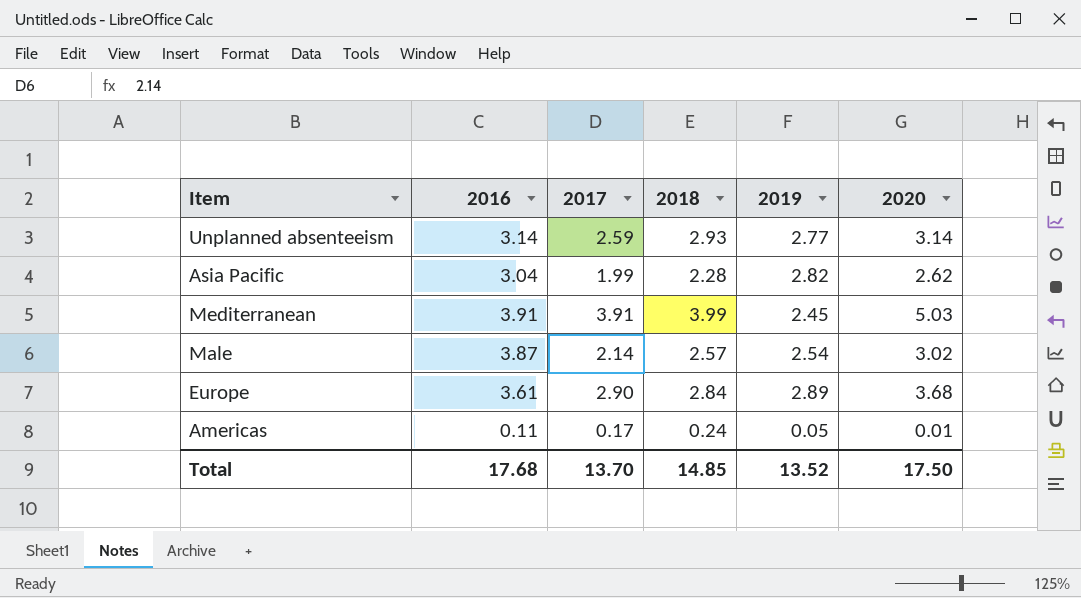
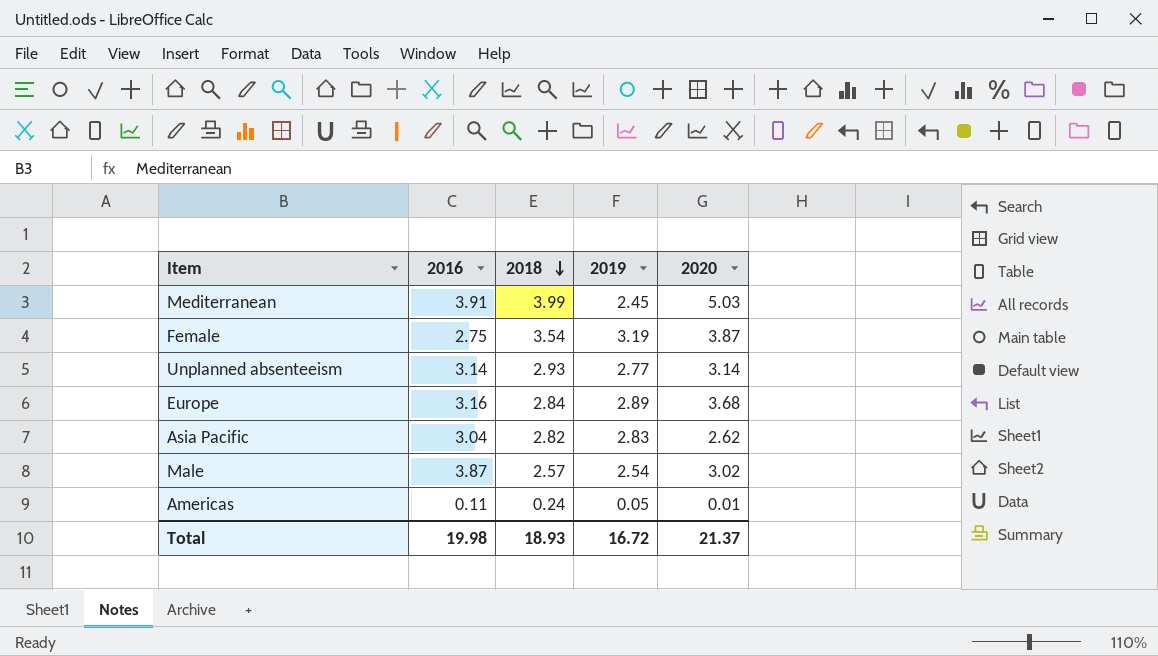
row order: none -> 2018 descending
column 2017 | position: 3 -> none
row Female: none -> 2.75 | 3.54 | 3.19 | 3.87
Europe | 2016: 3.61 -> 3.16
Asia Pacific | 2018: 2.28 -> 2.82
Asia Pacific | 2019: 2.82 -> 2.83
Total | 2016: 17.68 -> 19.98
Total | 2018: 14.85 -> 18.93
Total | 2019: 13.52 -> 16.72
Total | 2020: 17.50 -> 21.37

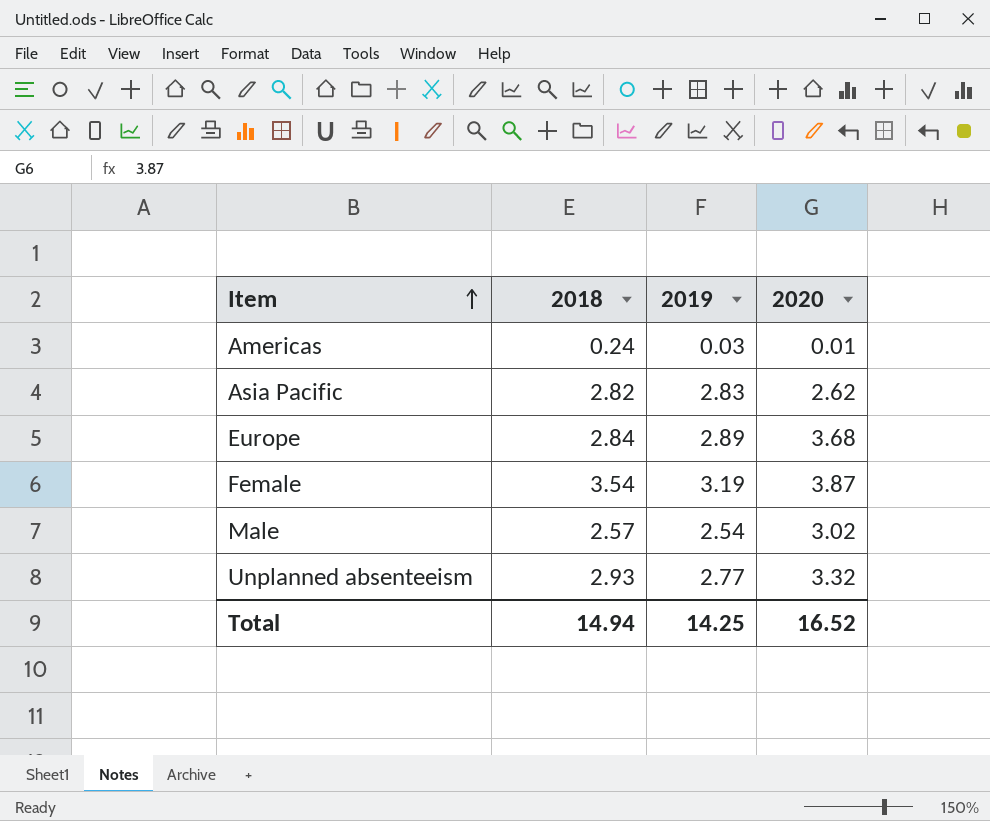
row order: 2018 descending -> Item ascending
column 2016 | position: 2 -> none
row Mediterranean: 3.91 | 3.99 | 2.45 | 5.03 -> none
Americas | 2019: 0.05 -> 0.03
Unplanned absenteeism | 2020: 3.14 -> 3.32
Total | 2018: 18.93 -> 14.94
Total | 2019: 16.72 -> 14.25
Total | 2020: 21.37 -> 16.52

